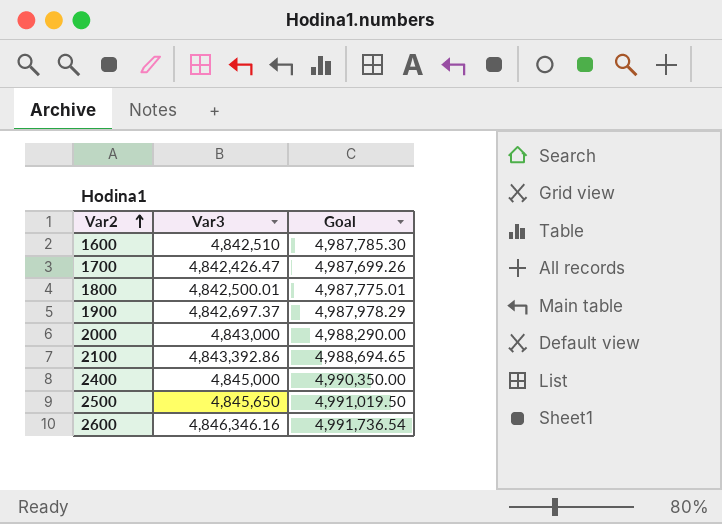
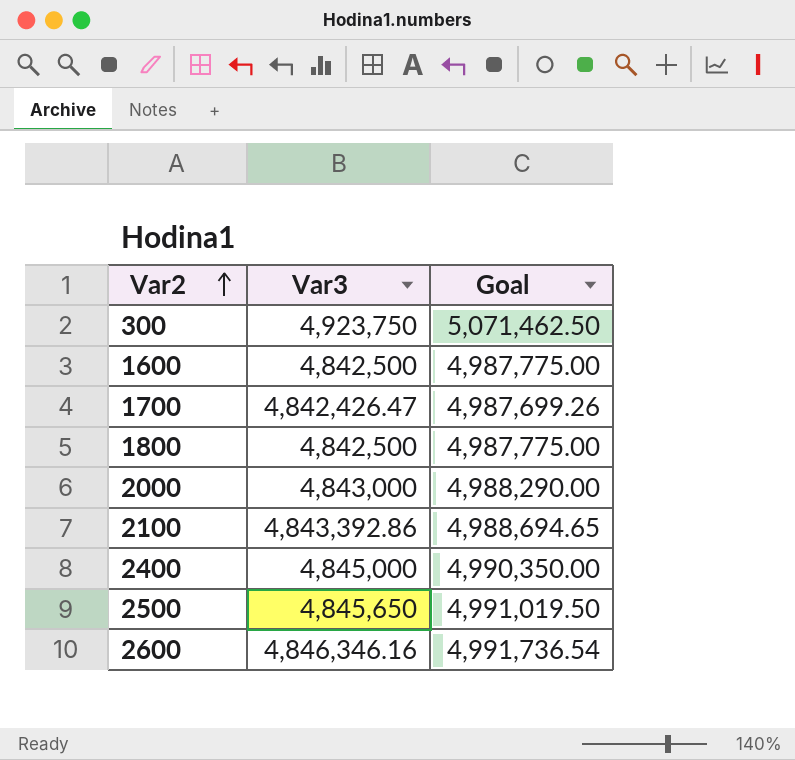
row 1900: 4,842,697.37 | 4,987,978.29 -> none
row 300: none -> 4,923,750 | 5,071,462.50
1600 | Var3: 4,842,510 -> 4,842,500
1600 | Goal: 4,987,785.30 -> 4,987,775.00
1800 | Var3: 4,842,500.01 -> 4,842,500
1800 | Goal: 4,987,775.01 -> 4,987,775.00

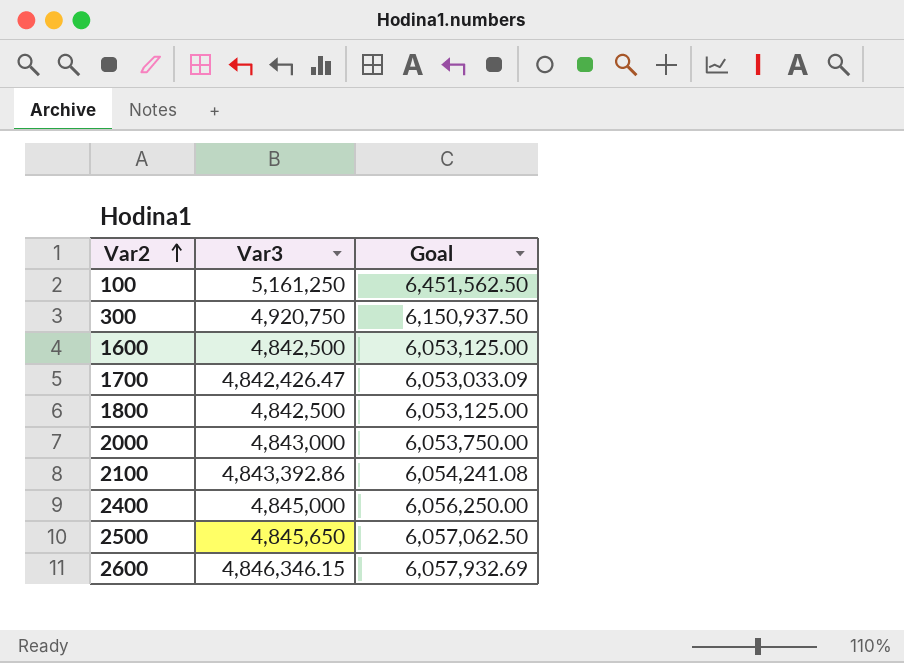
column Goal | formula: [Var3] * 1.03 -> [Var3] * 1.25
row 100: none -> 5,161,250 | 6,451,562.50
300 | Var3: 4,923,750 -> 4,920,750
2600 | Var3: 4,846,346.16 -> 4,846,346.15

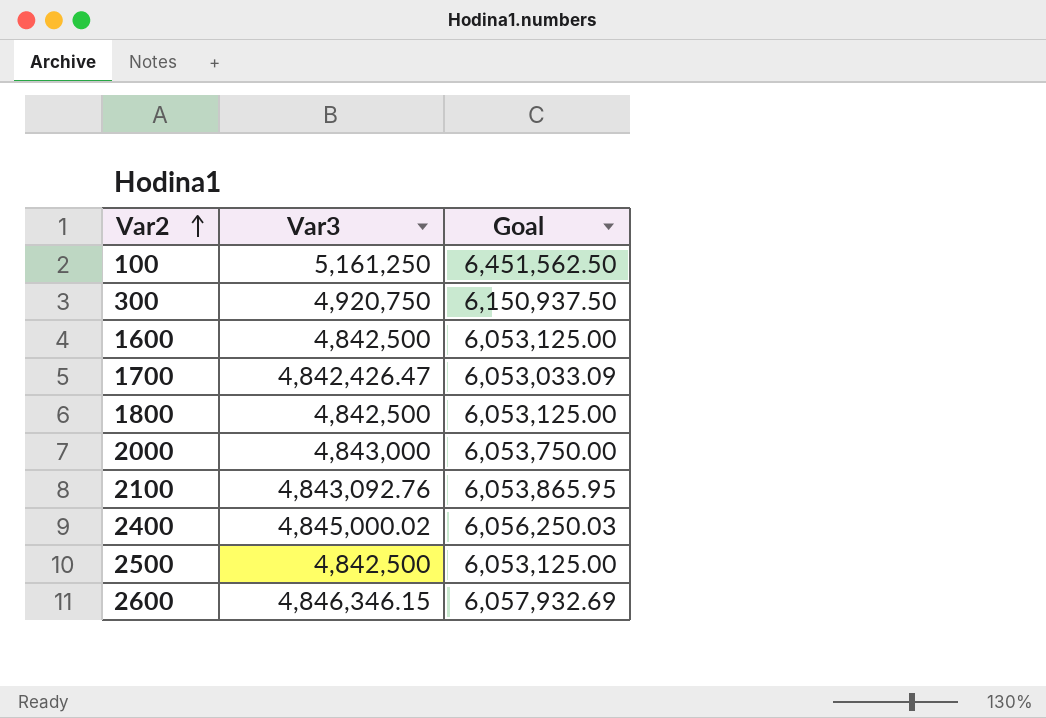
2100 | Var3: 4,843,392.86 -> 4,843,092.76
2100 | Goal: 6,054,241.08 -> 6,053,865.95
2400 | Var3: 4,845,000 -> 4,845,000.02
2400 | Goal: 6,056,250.00 -> 6,056,250.03
2500 | Var3: 4,845,650 -> 4,842,500
2500 | Goal: 6,057,062.50 -> 6,053,125.00

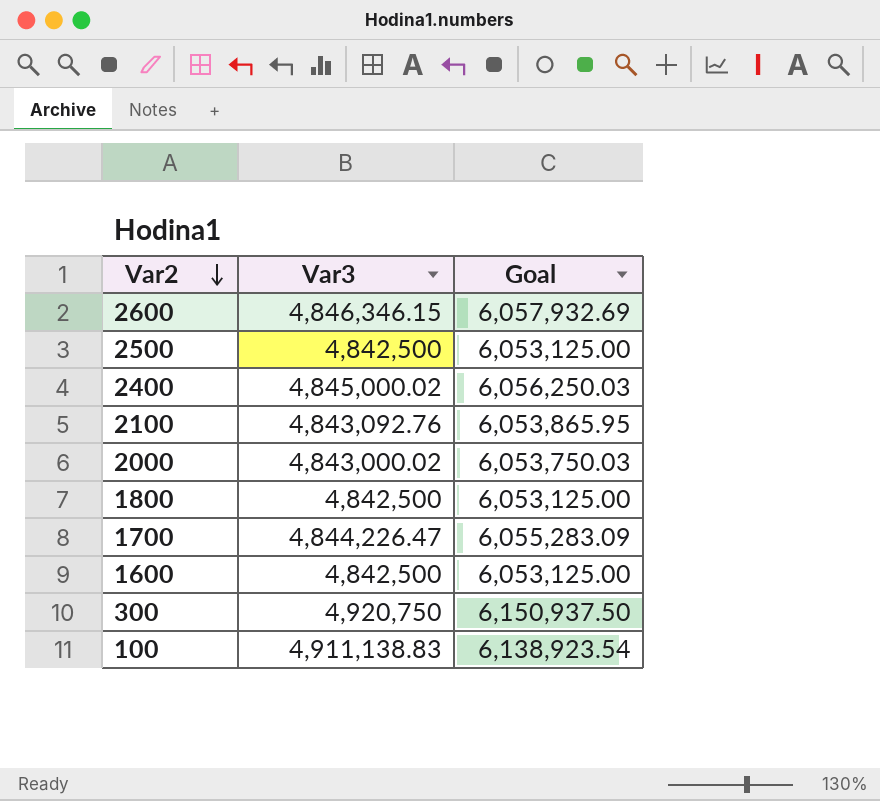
row order: Var2 ascending -> Var2 descending
2000 | Var3: 4,843,000 -> 4,843,000.02
2000 | Goal: 6,053,750.00 -> 6,053,750.03
1700 | Var3: 4,842,426.47 -> 4,844,226.47
1700 | Goal: 6,053,033.09 -> 6,055,283.09
100 | Var3: 5,161,250 -> 4,911,138.83
100 | Goal: 6,451,562.50 -> 6,138,923.54

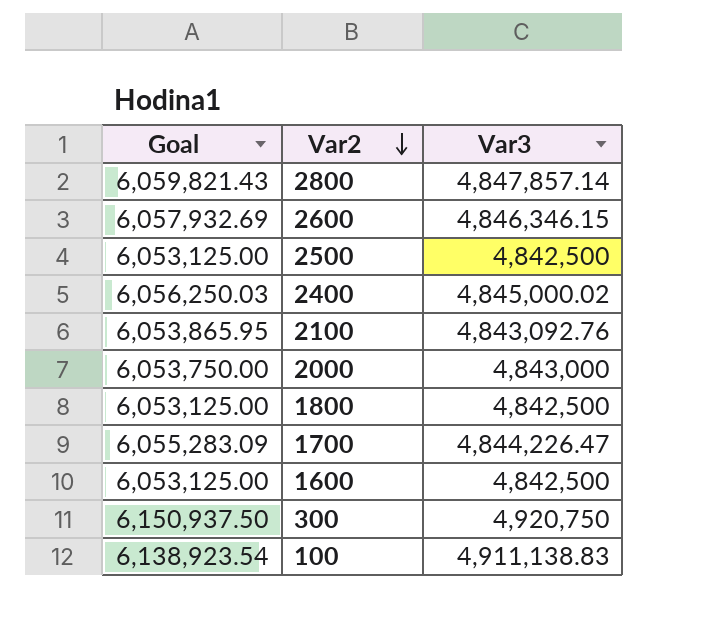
column Goal | position: 3 -> 1
row 2800: none -> 6,059,821.43 | 4,847,857.14
2000 | Goal: 6,053,750.03 -> 6,053,750.00
2000 | Var3: 4,843,000.02 -> 4,843,000

